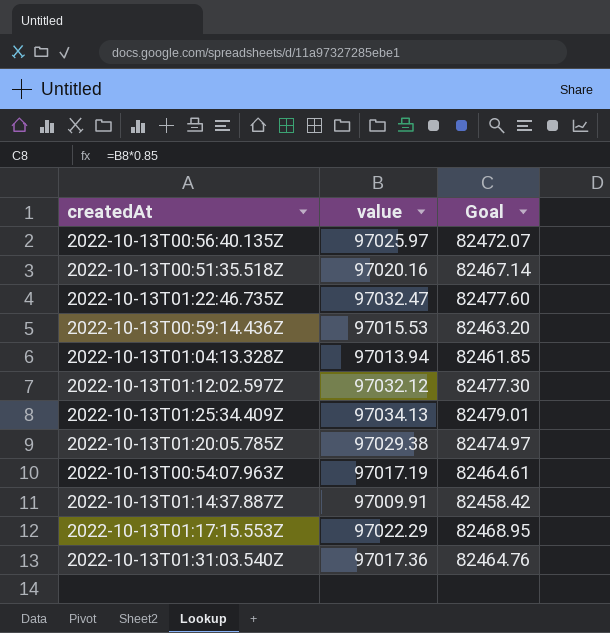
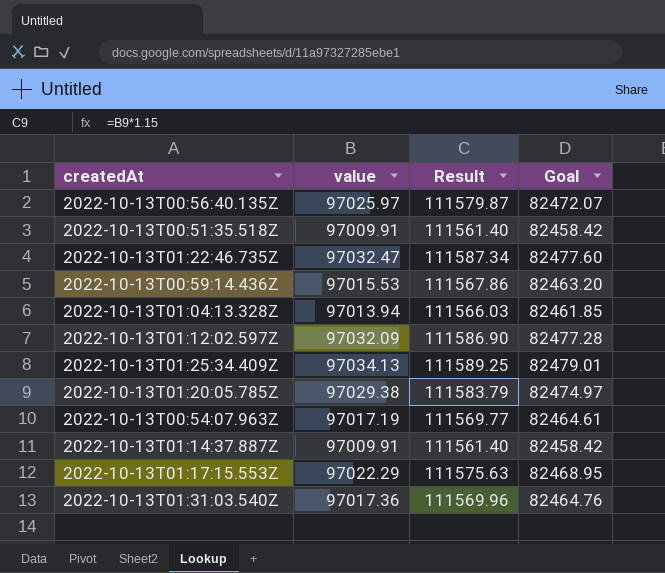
column Result | formula: none -> [value] * 1.15
2022-10-13T00:51:35.518Z | value: 97020.16 -> 97009.91
2022-10-13T00:51:35.518Z | Goal: 82467.14 -> 82458.42
2022-10-13T01:12:02.597Z | value: 97032.12 -> 97032.09
2022-10-13T01:12:02.597Z | Goal: 82477.30 -> 82477.28

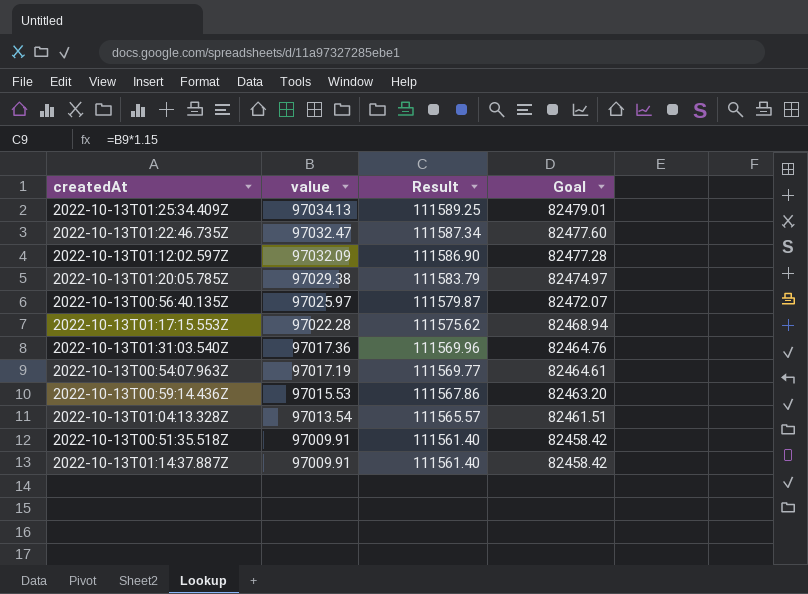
row order: none -> value descending
2022-10-13T01:17:15.553Z | value: 97022.29 -> 97022.28
2022-10-13T01:17:15.553Z | Result: 111575.63 -> 111575.62
2022-10-13T01:17:15.553Z | Goal: 82468.95 -> 82468.94
2022-10-13T01:04:13.328Z | value: 97013.94 -> 97013.54
2022-10-13T01:04:13.328Z | Result: 111566.03 -> 111565.57
2022-10-13T01:04:13.328Z | Goal: 82461.85 -> 82461.51

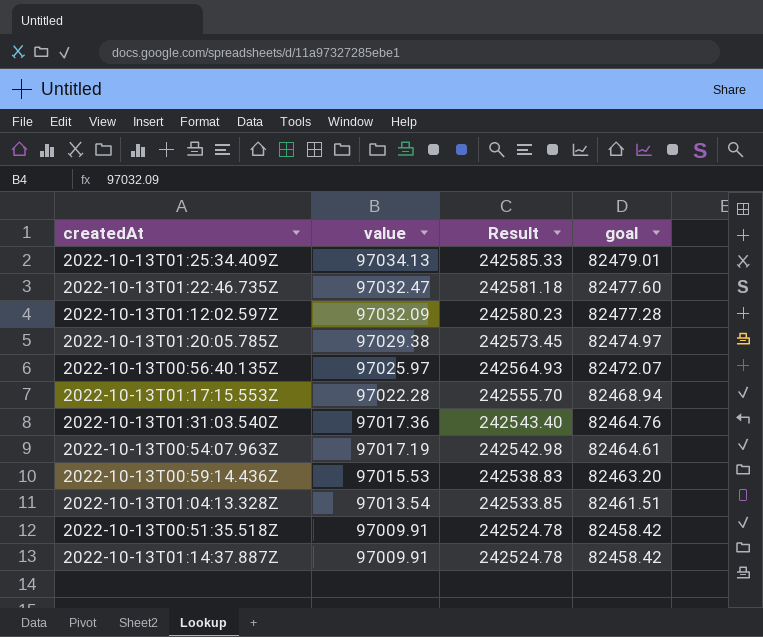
column Result | formula: [value] * 1.15 -> [value] * 2.5
column name: Goal -> goal

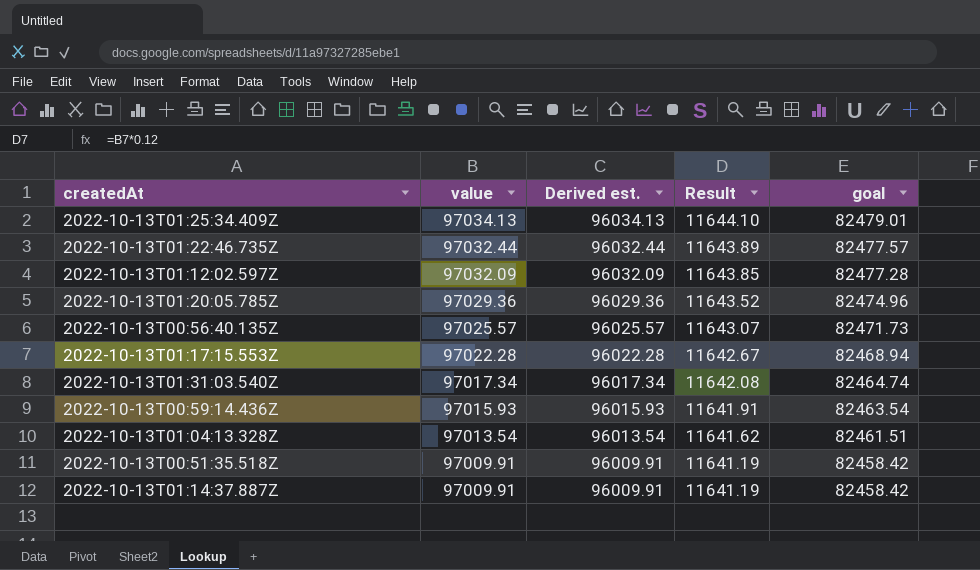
column Derived est. | formula: none -> [value] - 1000
column Result | formula: [value] * 2.5 -> [value] * 0.12
row 2022-10-13T00:54:07.963Z: 97017.19 | 242542.98 | 82464.61 -> none
2022-10-13T01:22:46.735Z | value: 97032.47 -> 97032.44
2022-10-13T01:22:46.735Z | goal: 82477.60 -> 82477.57
2022-10-13T01:20:05.785Z | value: 97029.38 -> 97029.36
2022-10-13T01:20:05.785Z | goal: 82474.97 -> 82474.96
2022-10-13T00:56:40.135Z | value: 97025.97 -> 97025.57
2022-10-13T00:56:40.135Z | goal: 82472.07 -> 82471.73
2022-10-13T01:31:03.540Z | value: 97017.36 -> 97017.34
2022-10-13T01:31:03.540Z | goal: 82464.76 -> 82464.74
2022-10-13T00:59:14.436Z | value: 97015.53 -> 97015.93
2022-10-13T00:59:14.436Z | goal: 82463.20 -> 82463.54

